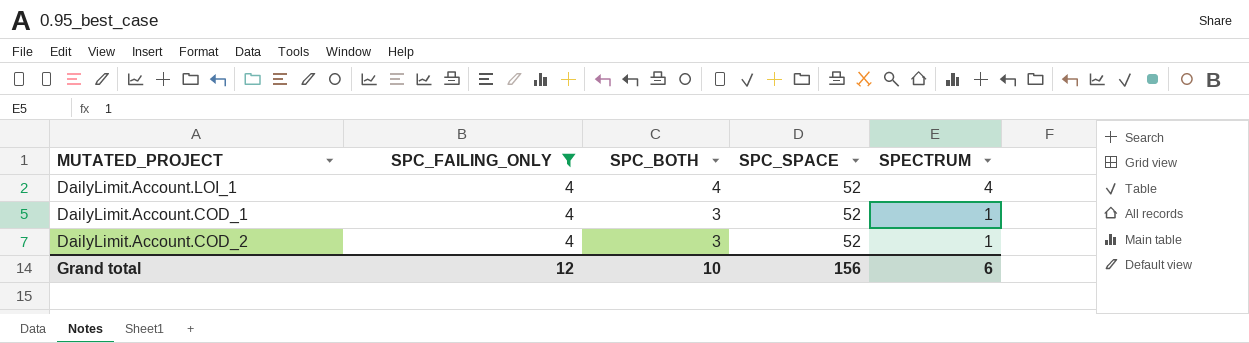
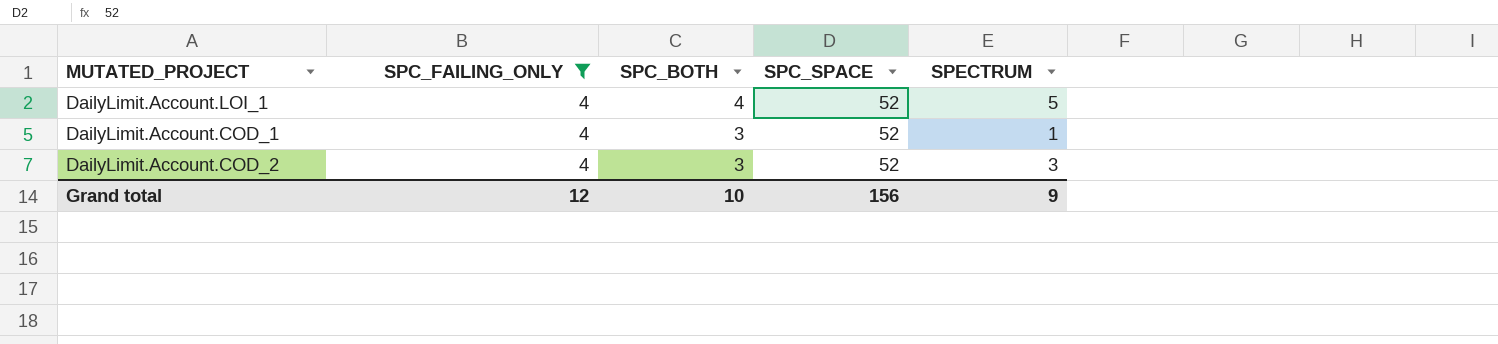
DailyLimit.Account.LOI_1 | SPECTRUM: 4 -> 5
DailyLimit.Account.COD_2 | SPECTRUM: 1 -> 3
Grand total | SPECTRUM: 6 -> 9

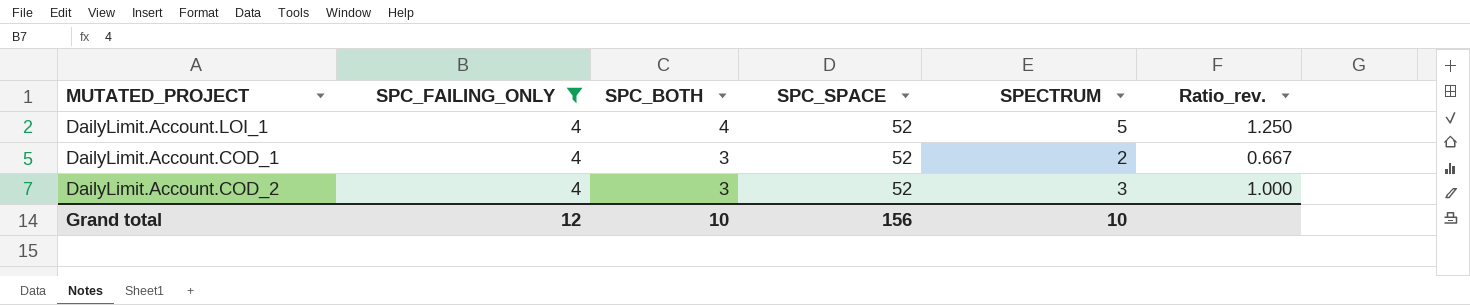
column Ratio_rev. | formula: none -> [SPECTRUM] / [SPC_BOTH]
DailyLimit.Account.COD_1 | SPECTRUM: 1 -> 2
Grand total | SPECTRUM: 9 -> 10

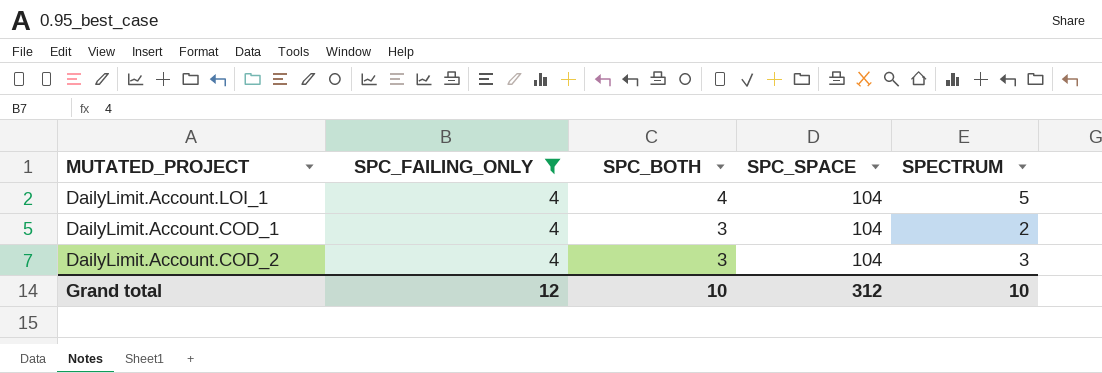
column Ratio_rev. | formula: [SPECTRUM] / [SPC_BOTH] -> none
DailyLimit.Account.LOI_1 | SPC_SPACE: 52 -> 104
DailyLimit.Account.COD_1 | SPC_SPACE: 52 -> 104
DailyLimit.Account.COD_2 | SPC_SPACE: 52 -> 104
Grand total | SPC_SPACE: 156 -> 312

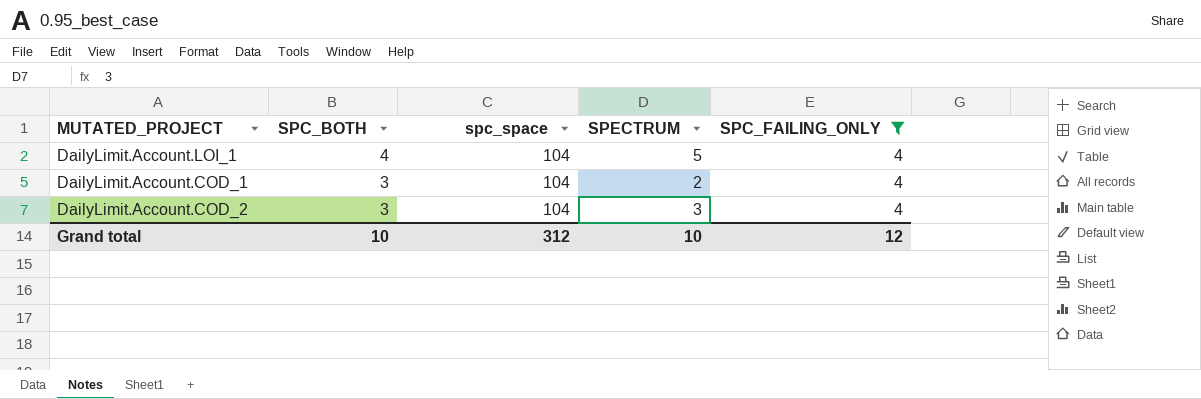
column name: SPC_SPACE -> spc_space
column SPC_FAILING_ONLY | position: 2 -> 5

